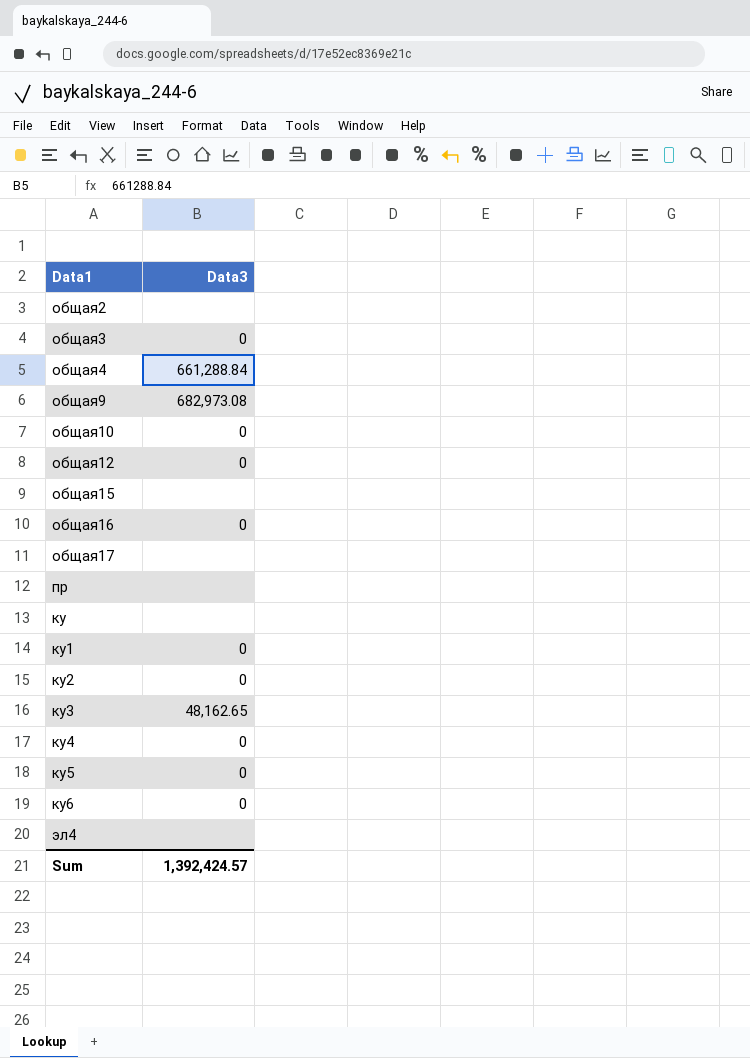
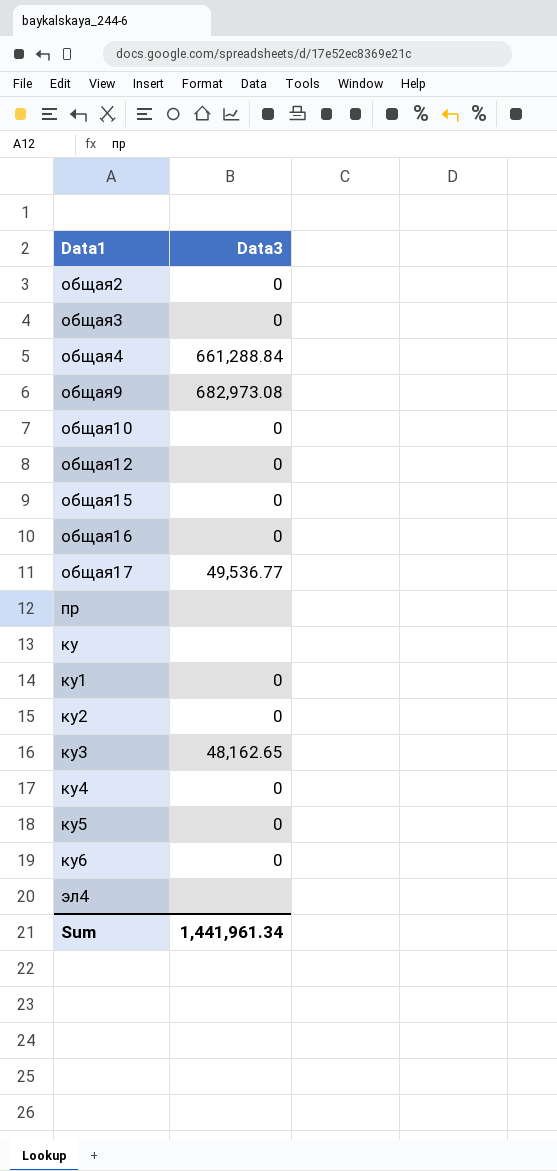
общая2 | Data3: none -> 0
общая15 | Data3: none -> 0
общая17 | Data3: none -> 49,536.77
Sum | Data3: 1,392,424.57 -> 1,441,961.34

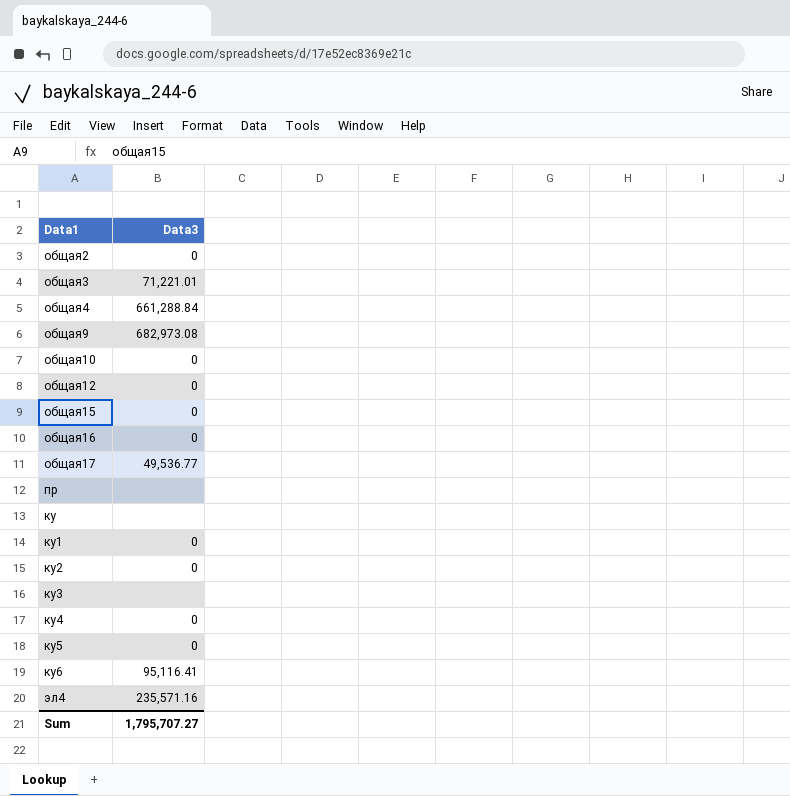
общая3 | Data3: 0 -> 71,221.01
ку3 | Data3: 48,162.65 -> none
ку6 | Data3: 0 -> 95,116.41
эл4 | Data3: none -> 235,571.16
Sum | Data3: 1,441,961.34 -> 1,795,707.27

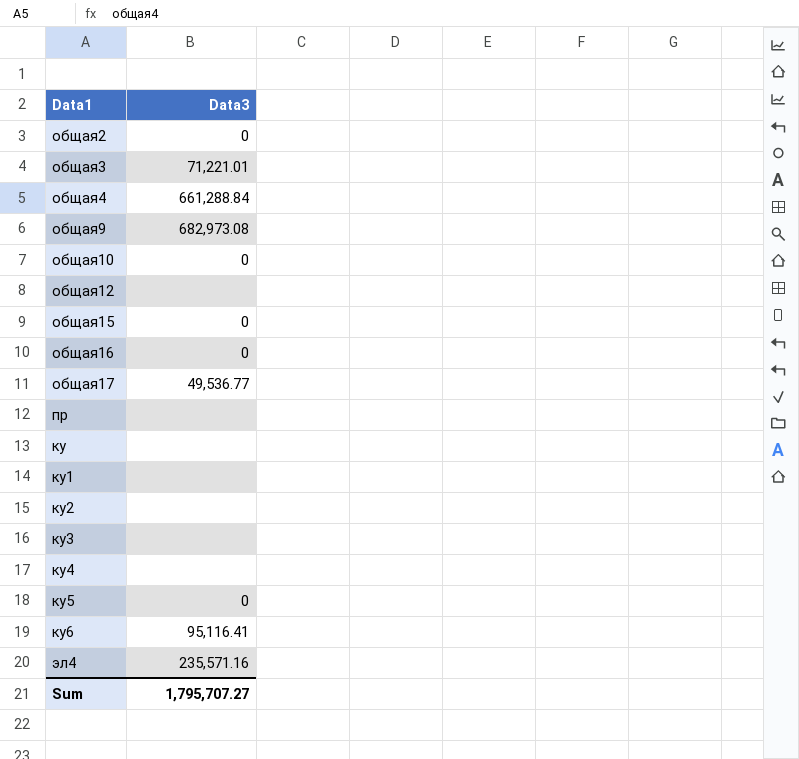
общая12 | Data3: 0 -> none
ку1 | Data3: 0 -> none
ку2 | Data3: 0 -> none
ку4 | Data3: 0 -> none

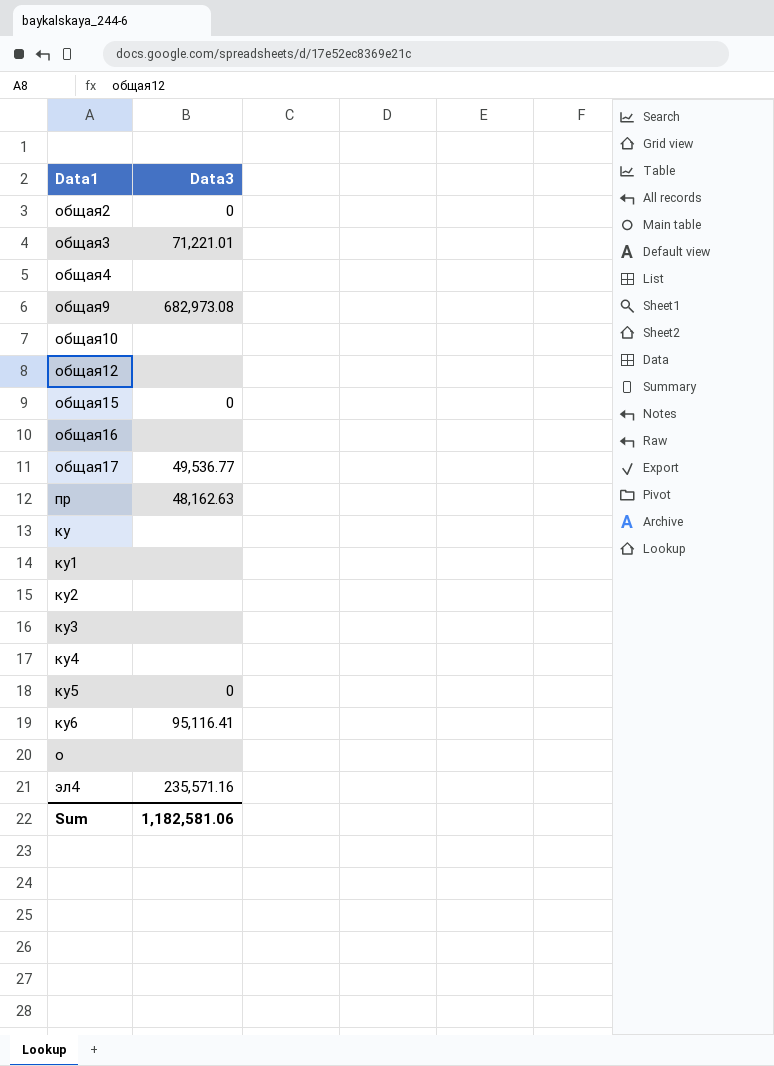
общая4 | Data3: 661,288.84 -> none
общая10 | Data3: 0 -> none
общая16 | Data3: 0 -> none
пр | Data3: none -> 48,162.63
row о: none -> none
Sum | Data3: 1,795,707.27 -> 1,182,581.06

